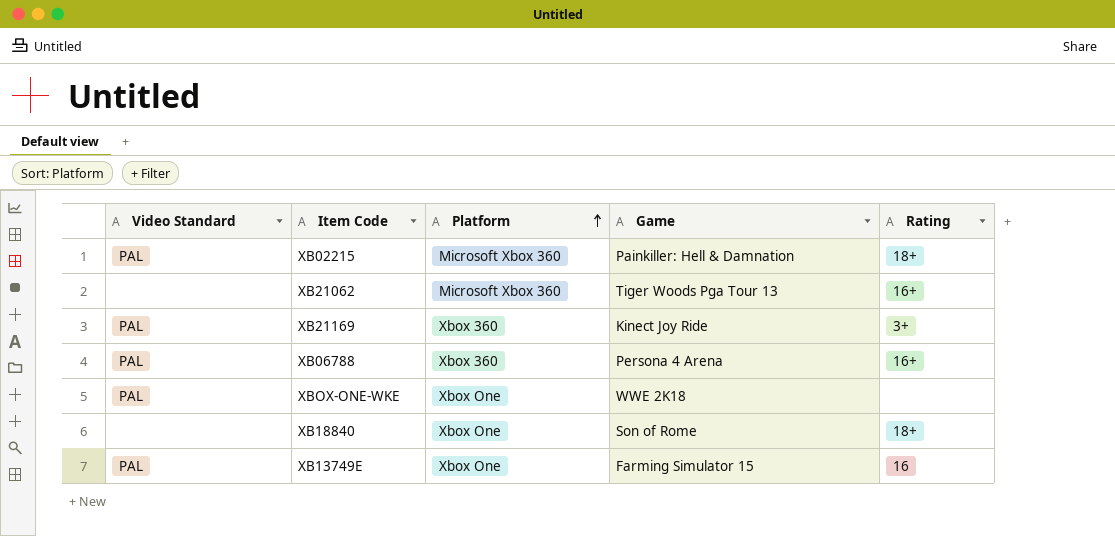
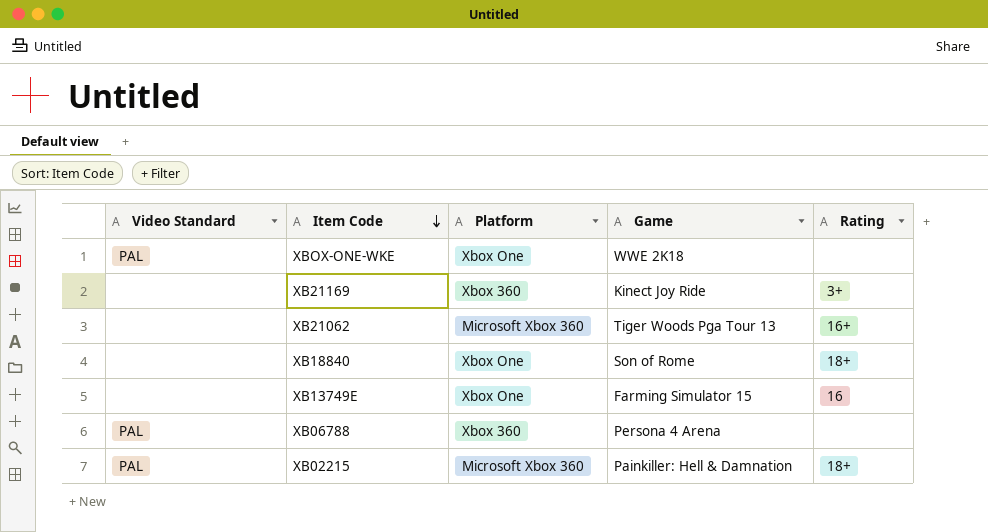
row order: Platform ascending -> Item Code descending
XB21169 | Video Standard: PAL -> none
XB13749E | Video Standard: PAL -> none
XB06788 | Rating: 16+ -> none

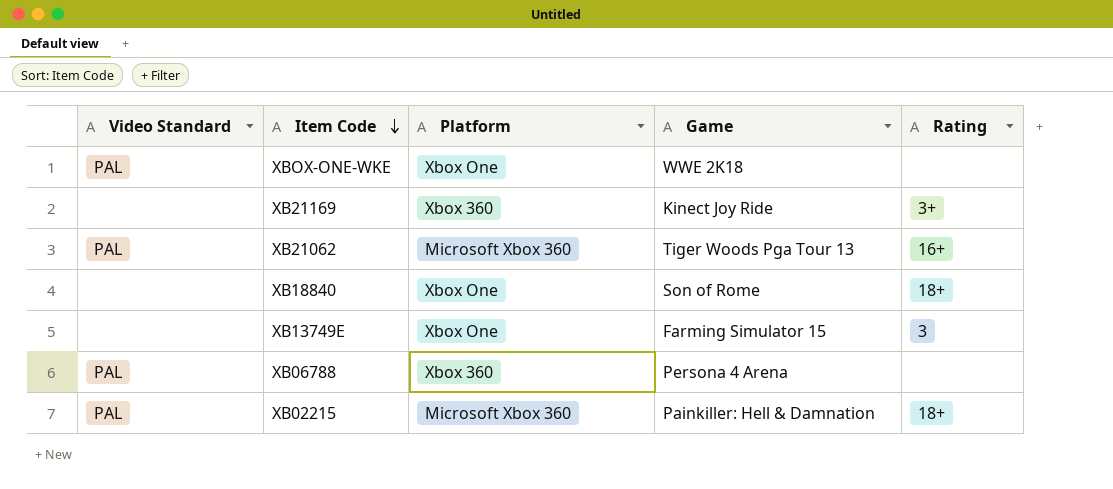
XB21062 | Video Standard: none -> PAL
XB13749E | Rating: 16 -> 3

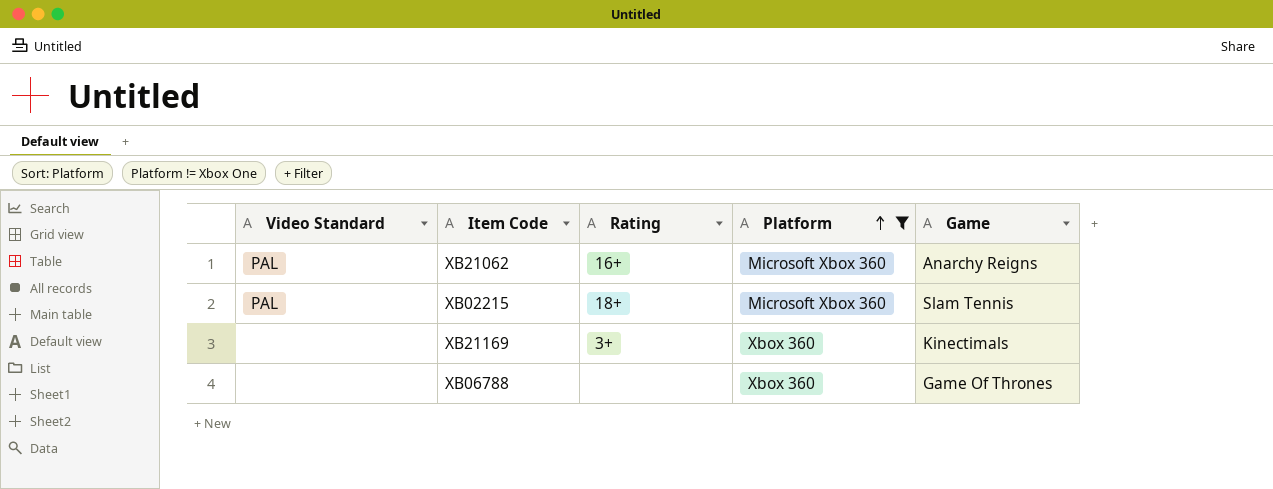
filter: none -> Platform != Xbox One
row order: Item Code descending -> Platform ascending
column Rating | position: 5 -> 3
XB21062 | Game: Tiger Woods Pga Tour 13 -> Anarchy Reigns
XB02215 | Game: Painkiller: Hell & Damnation -> Slam Tennis
XB21169 | Game: Kinect Joy Ride -> Kinectimals
XB06788 | Video Standard: PAL -> none
XB06788 | Game: Persona 4 Arena -> Game Of Thrones

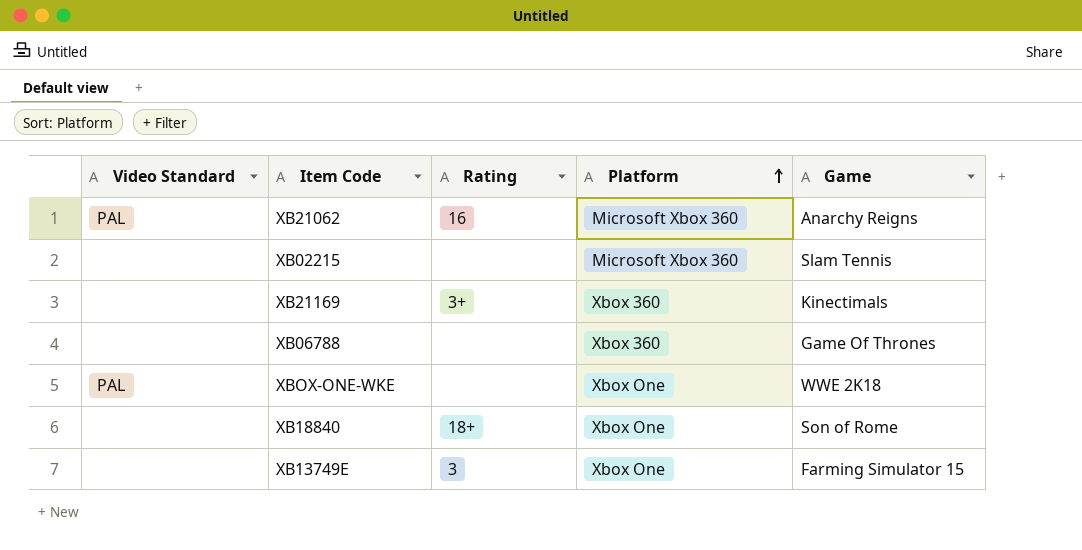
filter: Platform != Xbox One -> none
XB21062 | Rating: 16+ -> 16
XB02215 | Video Standard: PAL -> none
XB02215 | Rating: 18+ -> none

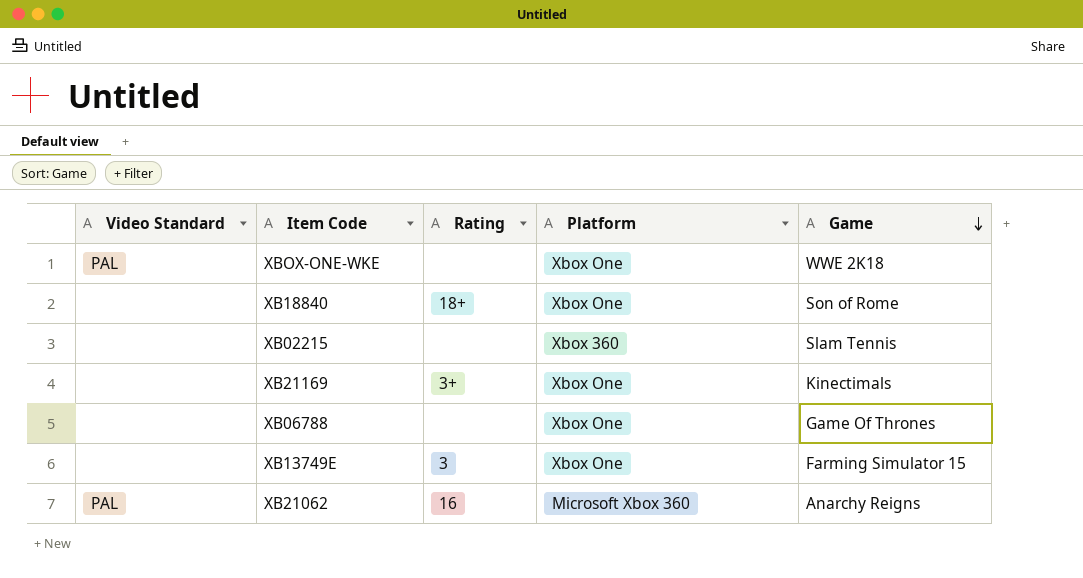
row order: Platform ascending -> Game descending
XB02215 | Platform: Microsoft Xbox 360 -> Xbox 360
XB21169 | Platform: Xbox 360 -> Xbox One
XB06788 | Platform: Xbox 360 -> Xbox One

